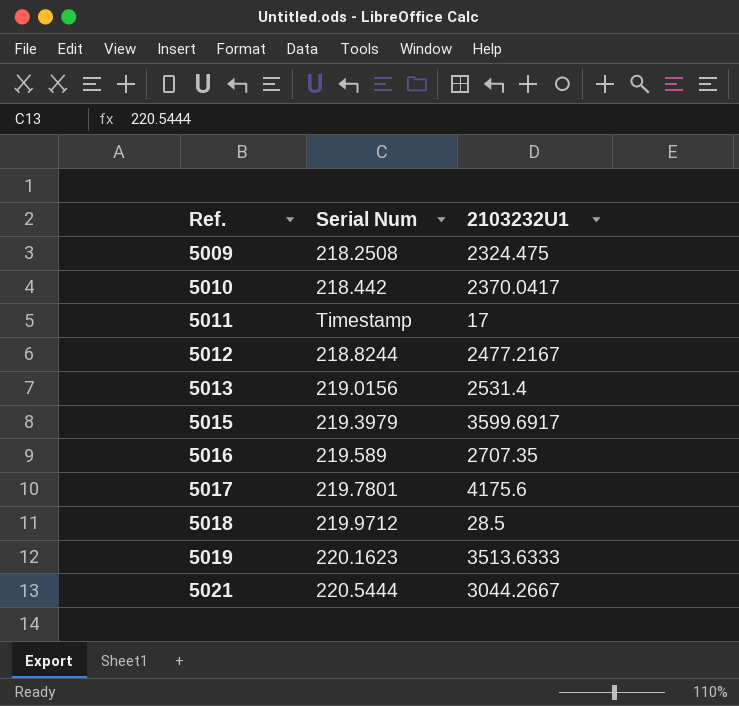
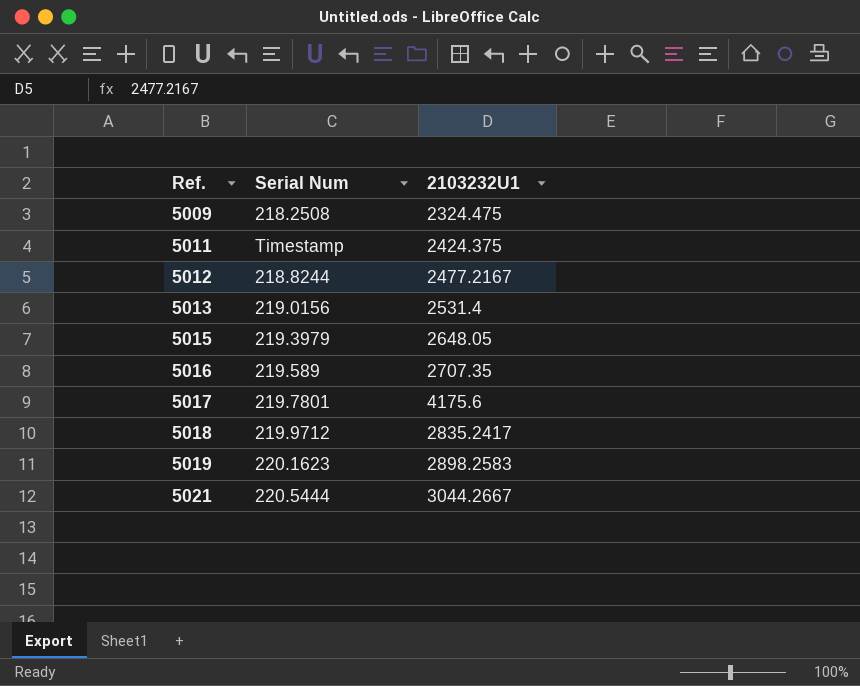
row 5010: 218.442 | 2370.0417 -> none
5011 | 2103232U1: 17 -> 2424.375
5015 | 2103232U1: 3599.6917 -> 2648.05
5018 | 2103232U1: 28.5 -> 2835.2417
5019 | 2103232U1: 3513.6333 -> 2898.2583

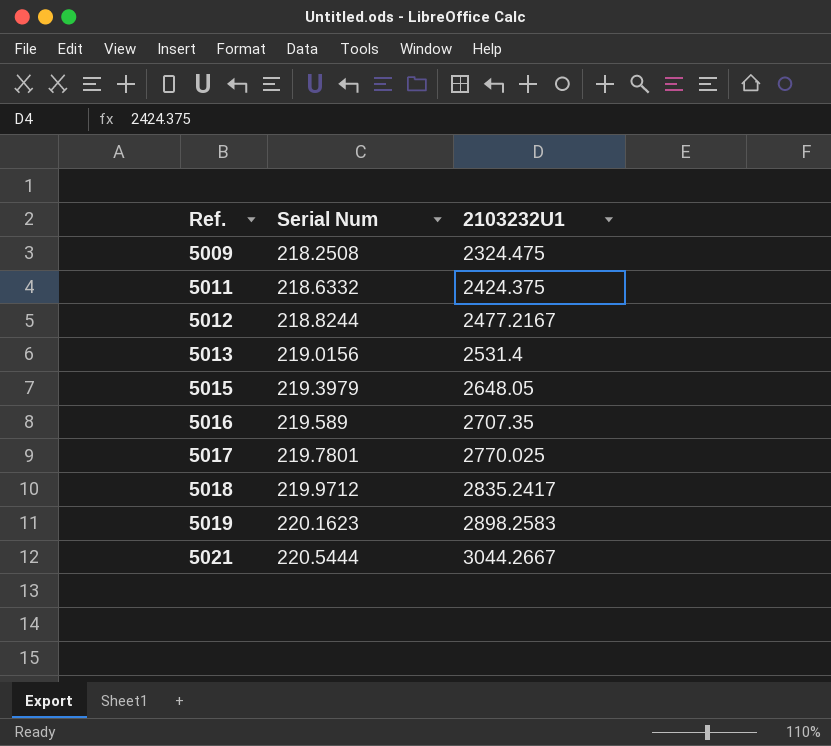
5011 | Serial Num: Timestamp -> 218.6332
5017 | 2103232U1: 4175.6 -> 2770.025

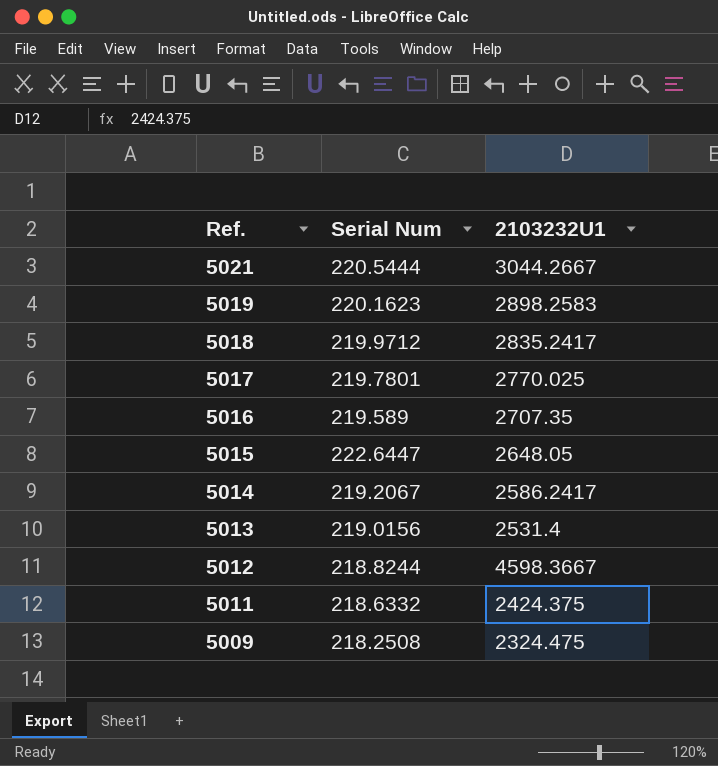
row order: Ref. ascending -> Ref. descending
5015 | Serial Num: 219.3979 -> 222.6447
row 5014: none -> 219.2067 | 2586.2417
5012 | 2103232U1: 2477.2167 -> 4598.3667

